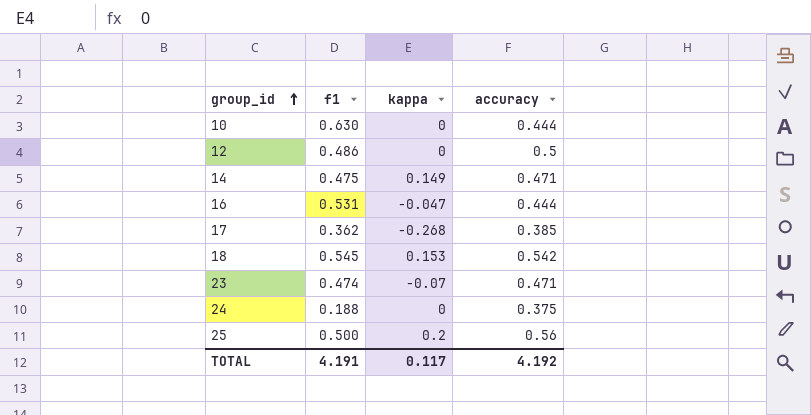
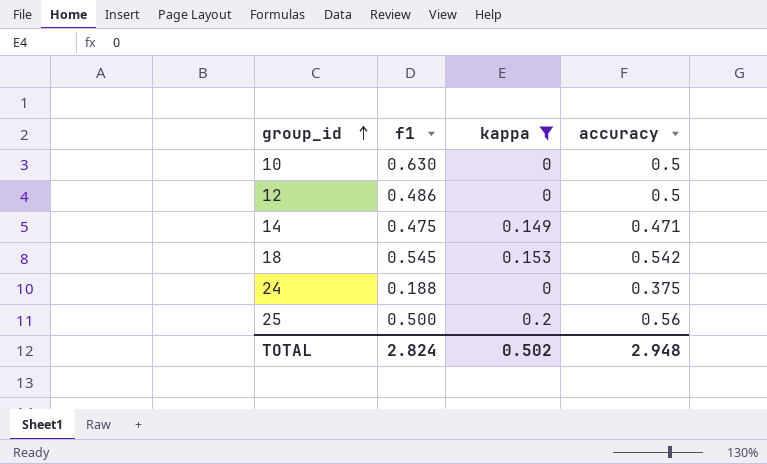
filter: none -> kappa >= 0
10 | accuracy: 0.444 -> 0.5
TOTAL | f1: 4.191 -> 2.824
TOTAL | kappa: 0.117 -> 0.502
TOTAL | accuracy: 4.192 -> 2.948

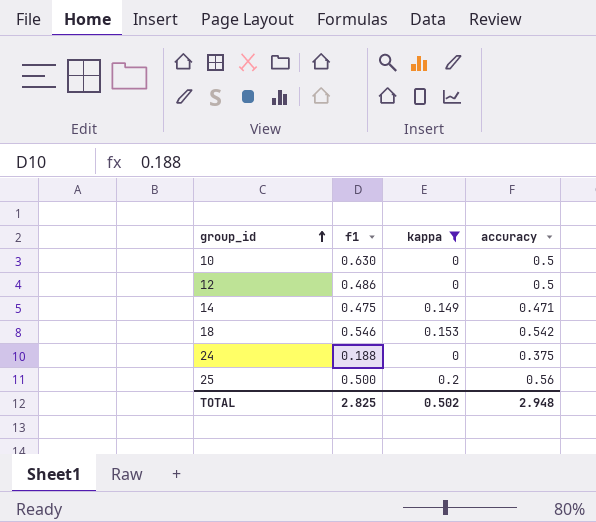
18 | f1: 0.545 -> 0.546
TOTAL | f1: 2.824 -> 2.825

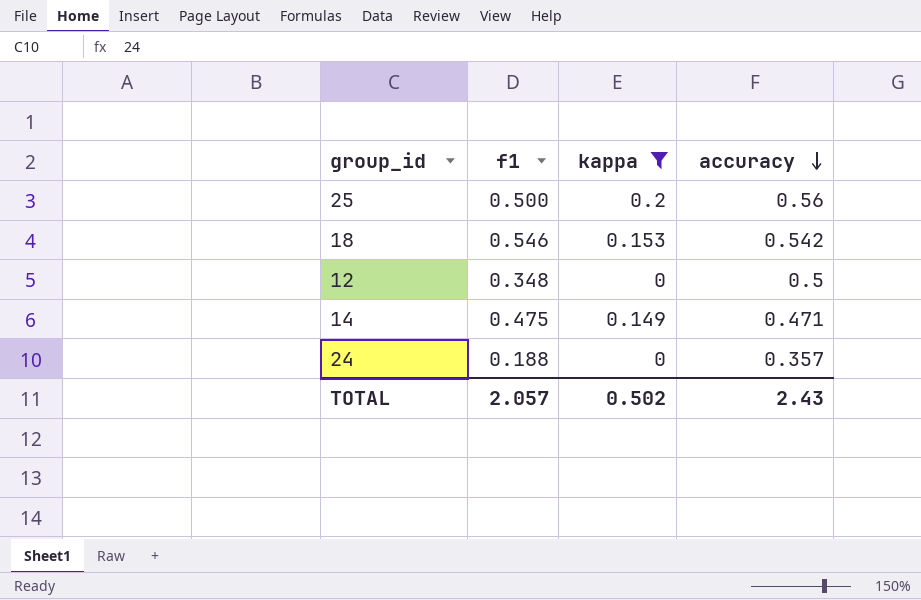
row order: group_id ascending -> accuracy descending
row 10: 0.630 | 0 | 0.5 -> none
12 | f1: 0.486 -> 0.348
24 | accuracy: 0.375 -> 0.357
TOTAL | f1: 2.825 -> 2.057
TOTAL | accuracy: 2.948 -> 2.43

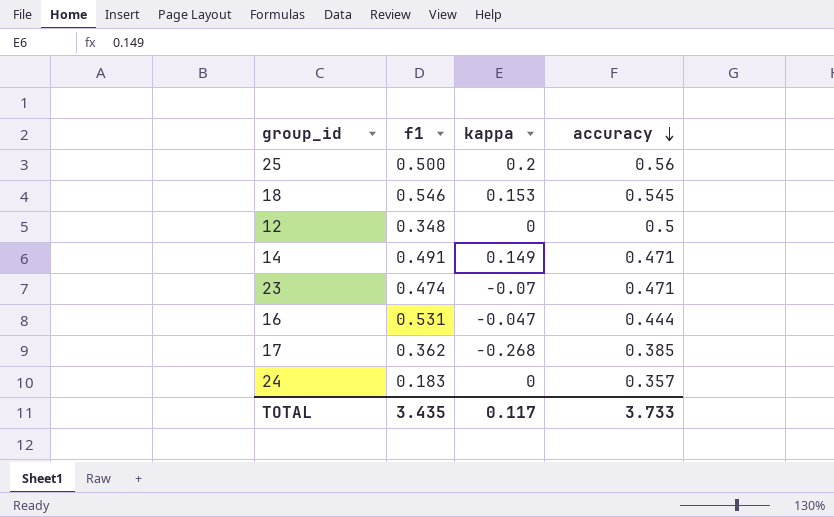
filter: kappa >= 0 -> none
18 | accuracy: 0.542 -> 0.545
14 | f1: 0.475 -> 0.491
24 | f1: 0.188 -> 0.183
TOTAL | f1: 2.057 -> 3.435
TOTAL | kappa: 0.502 -> 0.117
TOTAL | accuracy: 2.43 -> 3.733

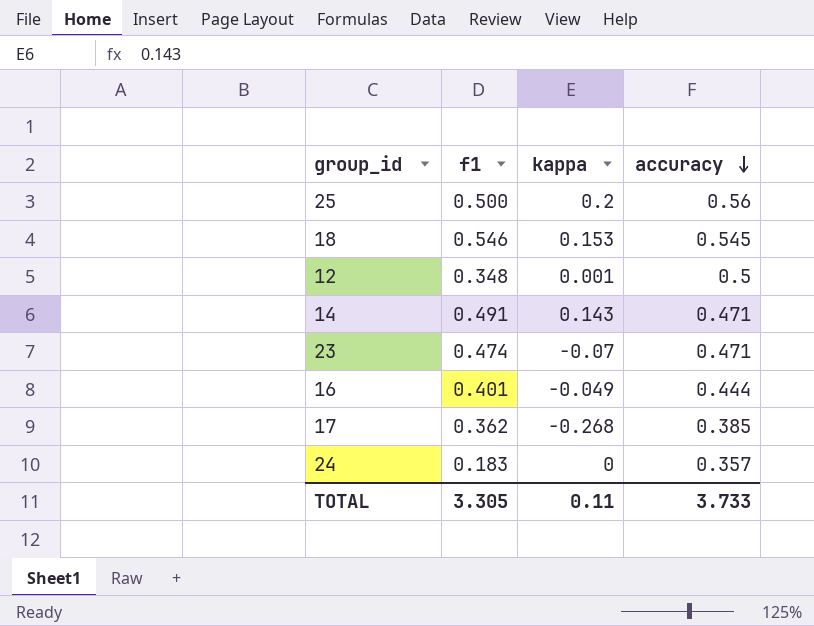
12 | kappa: 0 -> 0.001
14 | kappa: 0.149 -> 0.143
16 | f1: 0.531 -> 0.401
16 | kappa: -0.047 -> -0.049
TOTAL | f1: 3.435 -> 3.305
TOTAL | kappa: 0.117 -> 0.11

